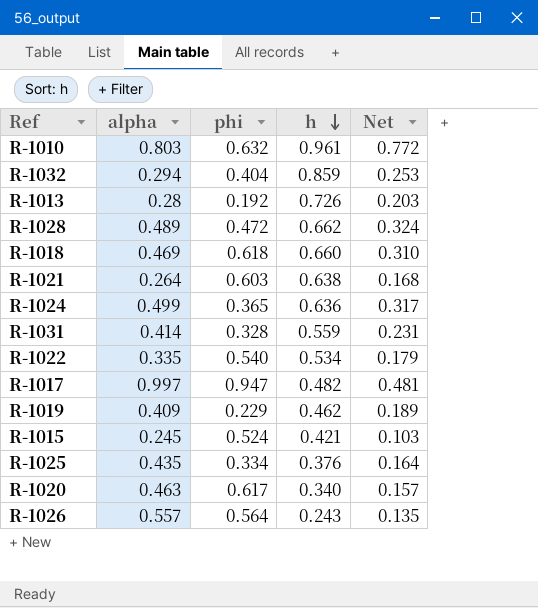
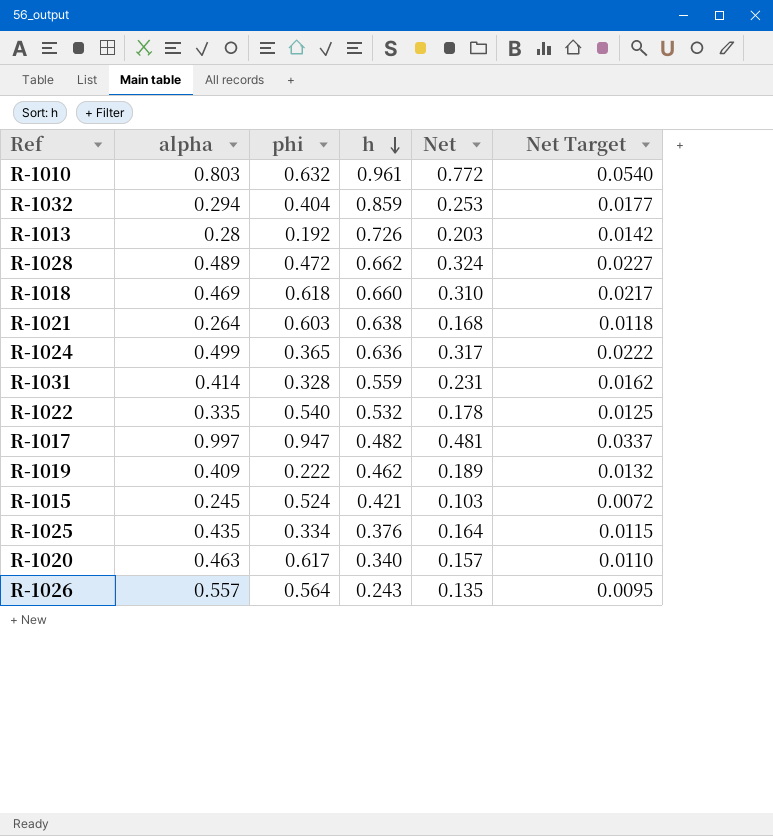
column Net Target | formula: none -> [Net] * 0.07
R-1022 | h: 0.534 -> 0.532
R-1022 | Net: 0.179 -> 0.178
R-1019 | phi: 0.229 -> 0.222

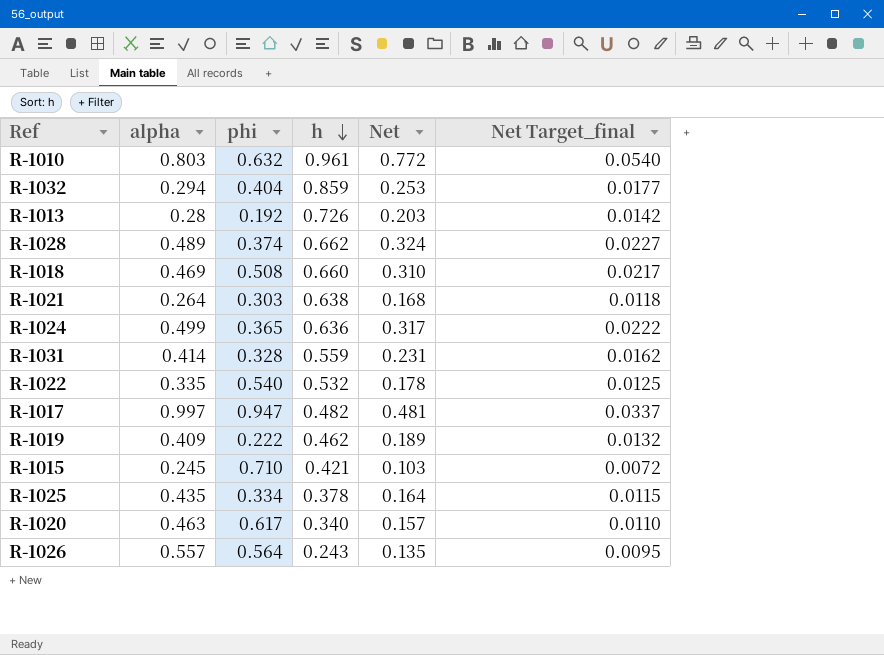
column name: Net Target -> Net Target_final
R-1028 | phi: 0.472 -> 0.374
R-1018 | phi: 0.618 -> 0.508
R-1021 | phi: 0.603 -> 0.303
R-1015 | phi: 0.524 -> 0.710
R-1025 | h: 0.376 -> 0.378

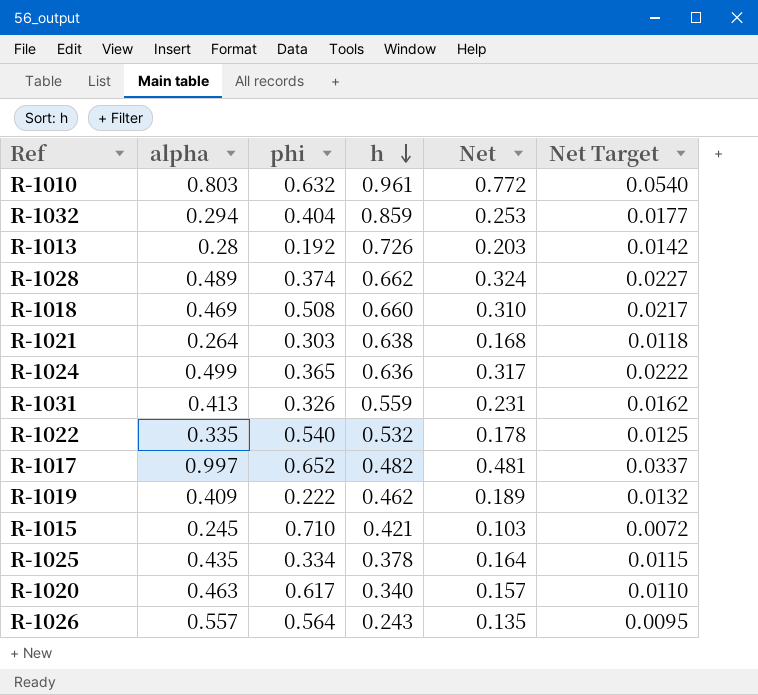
column name: Net Target_final -> Net Target
R-1031 | alpha: 0.414 -> 0.413
R-1031 | phi: 0.328 -> 0.326
R-1017 | phi: 0.947 -> 0.652

